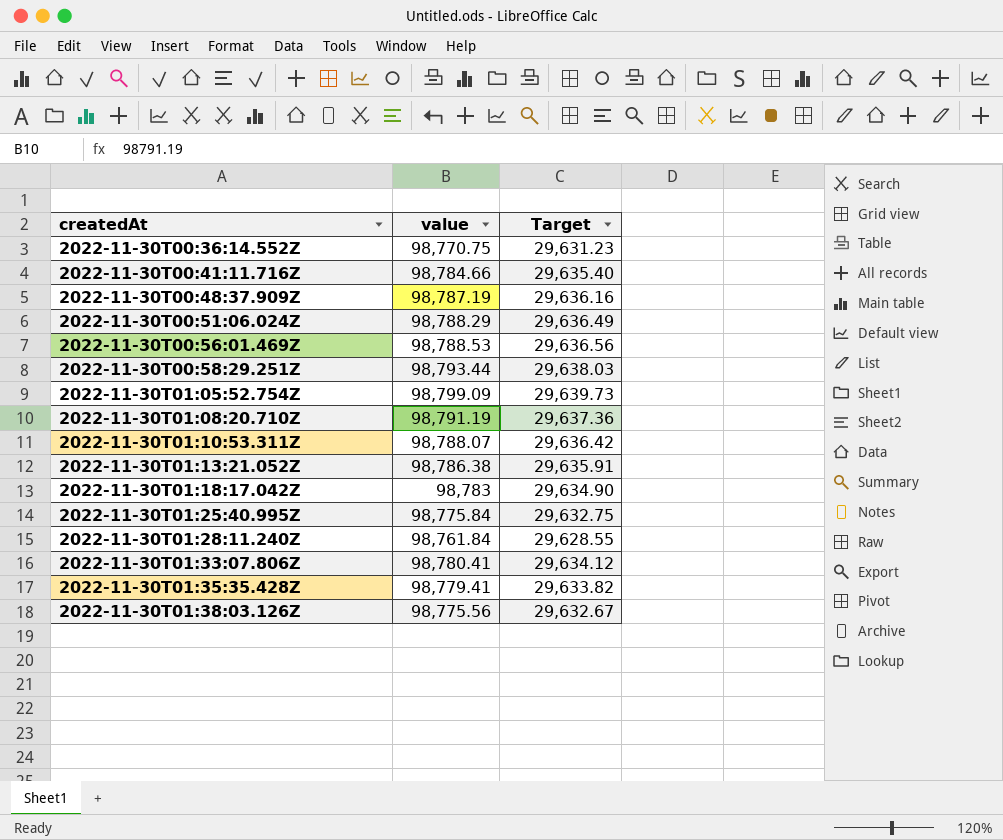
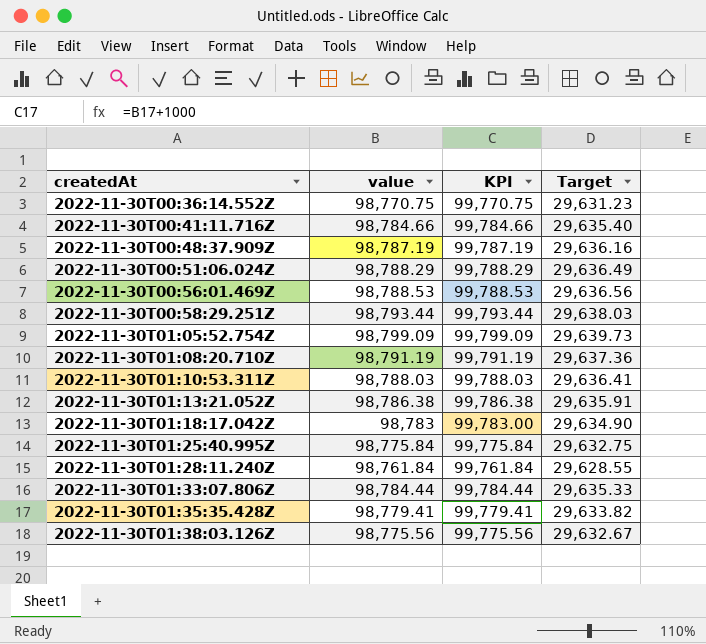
column KPI | formula: none -> [value] + 1000
2022-11-30T01:10:53.311Z | value: 98,788.07 -> 98,788.03
2022-11-30T01:10:53.311Z | Target: 29,636.42 -> 29,636.41
2022-11-30T01:33:07.806Z | value: 98,780.41 -> 98,784.44
2022-11-30T01:33:07.806Z | Target: 29,634.12 -> 29,635.33

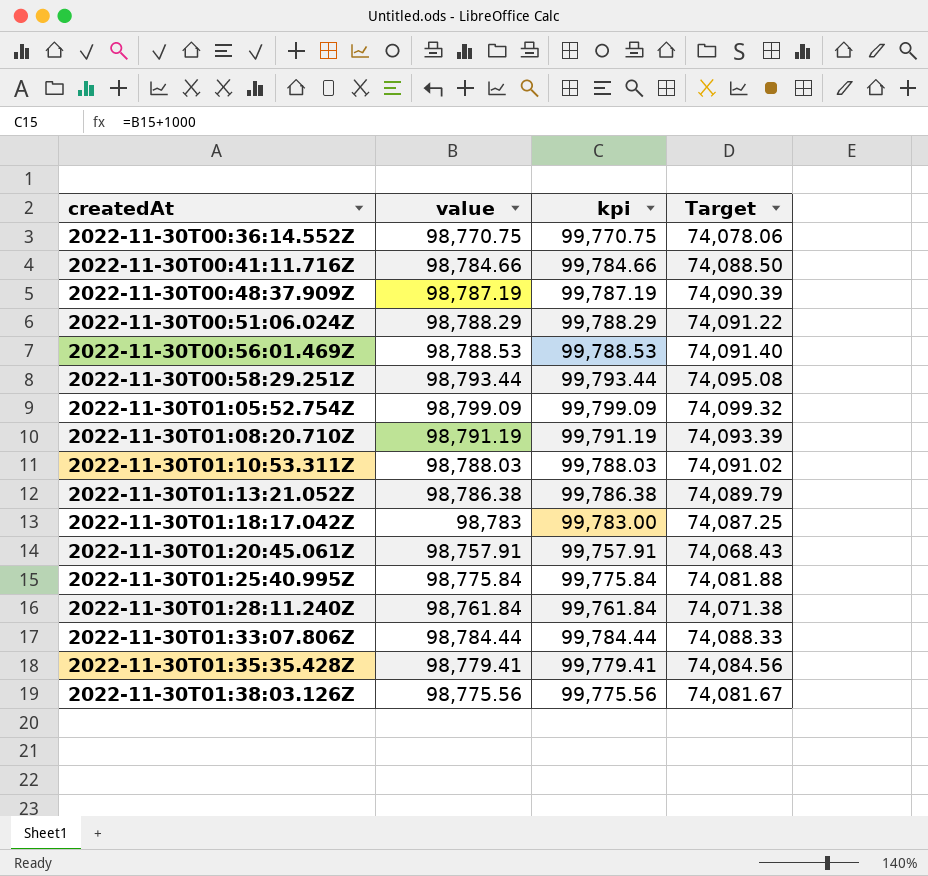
column name: KPI -> kpi
column Target | formula: [value] * 0.3 -> [value] * 0.75
row 2022-11-30T01:20:45.061Z: none -> 98,757.91 | 99,757.91 | 74,068.43

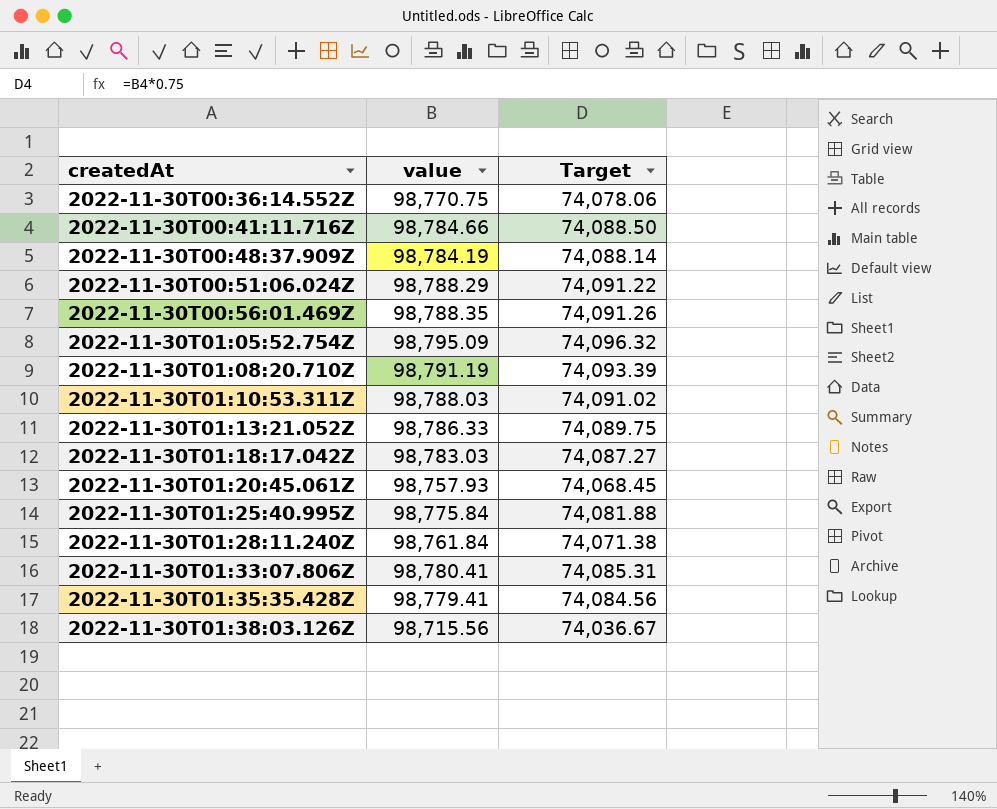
column kpi | formula: [value] + 1000 -> none
row 2022-11-30T00:58:29.251Z: 98,793.44 | 99,793.44 | 74,095.08 -> none
2022-11-30T00:48:37.909Z | value: 98,787.19 -> 98,784.19
2022-11-30T00:48:37.909Z | Target: 74,090.39 -> 74,088.14
2022-11-30T00:56:01.469Z | value: 98,788.53 -> 98,788.35
2022-11-30T00:56:01.469Z | Target: 74,091.40 -> 74,091.26
2022-11-30T01:05:52.754Z | value: 98,799.09 -> 98,795.09
2022-11-30T01:05:52.754Z | Target: 74,099.32 -> 74,096.32
2022-11-30T01:13:21.052Z | value: 98,786.38 -> 98,786.33
2022-11-30T01:13:21.052Z | Target: 74,089.79 -> 74,089.75
2022-11-30T01:18:17.042Z | value: 98,783 -> 98,783.03
2022-11-30T01:18:17.042Z | Target: 74,087.25 -> 74,087.27
2022-11-30T01:20:45.061Z | value: 98,757.91 -> 98,757.93
2022-11-30T01:20:45.061Z | Target: 74,068.43 -> 74,068.45
2022-11-30T01:33:07.806Z | value: 98,784.44 -> 98,780.41
2022-11-30T01:33:07.806Z | Target: 74,088.33 -> 74,085.31
2022-11-30T01:38:03.126Z | value: 98,775.56 -> 98,715.56
2022-11-30T01:38:03.126Z | Target: 74,081.67 -> 74,036.67

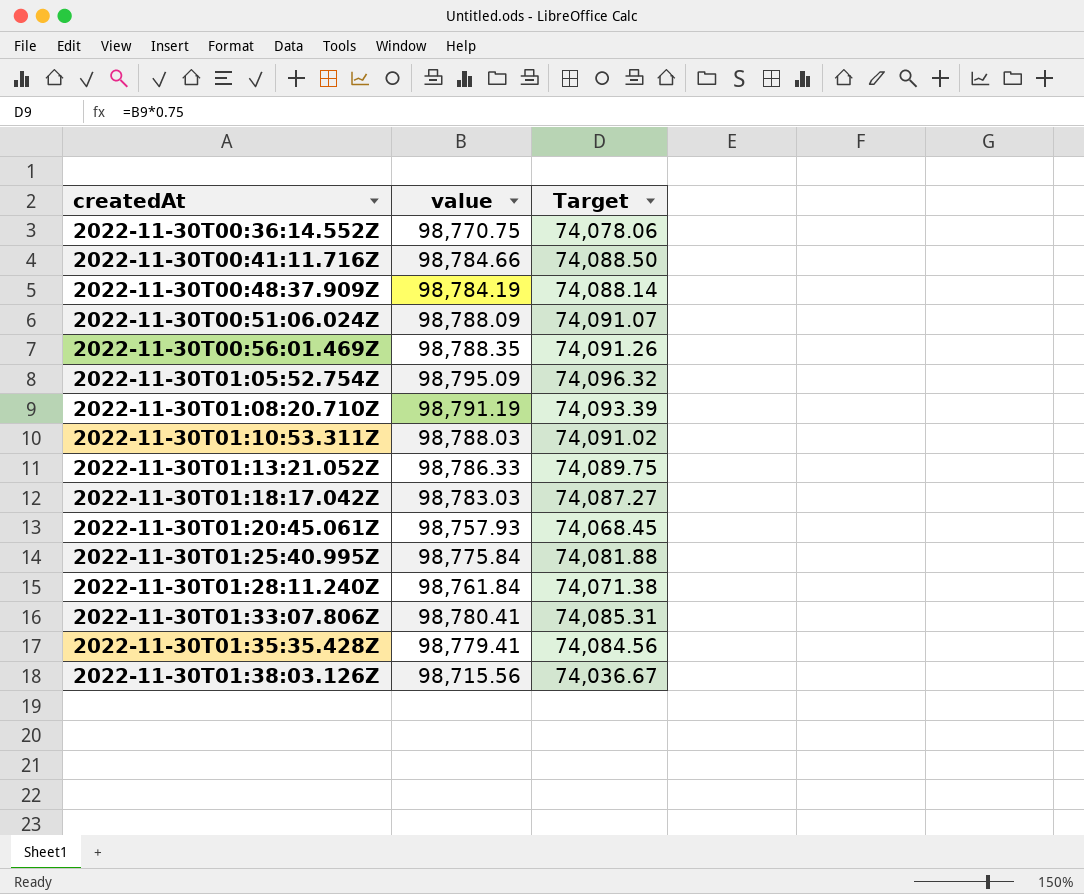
2022-11-30T00:51:06.024Z | value: 98,788.29 -> 98,788.09
2022-11-30T00:51:06.024Z | Target: 74,091.22 -> 74,091.07

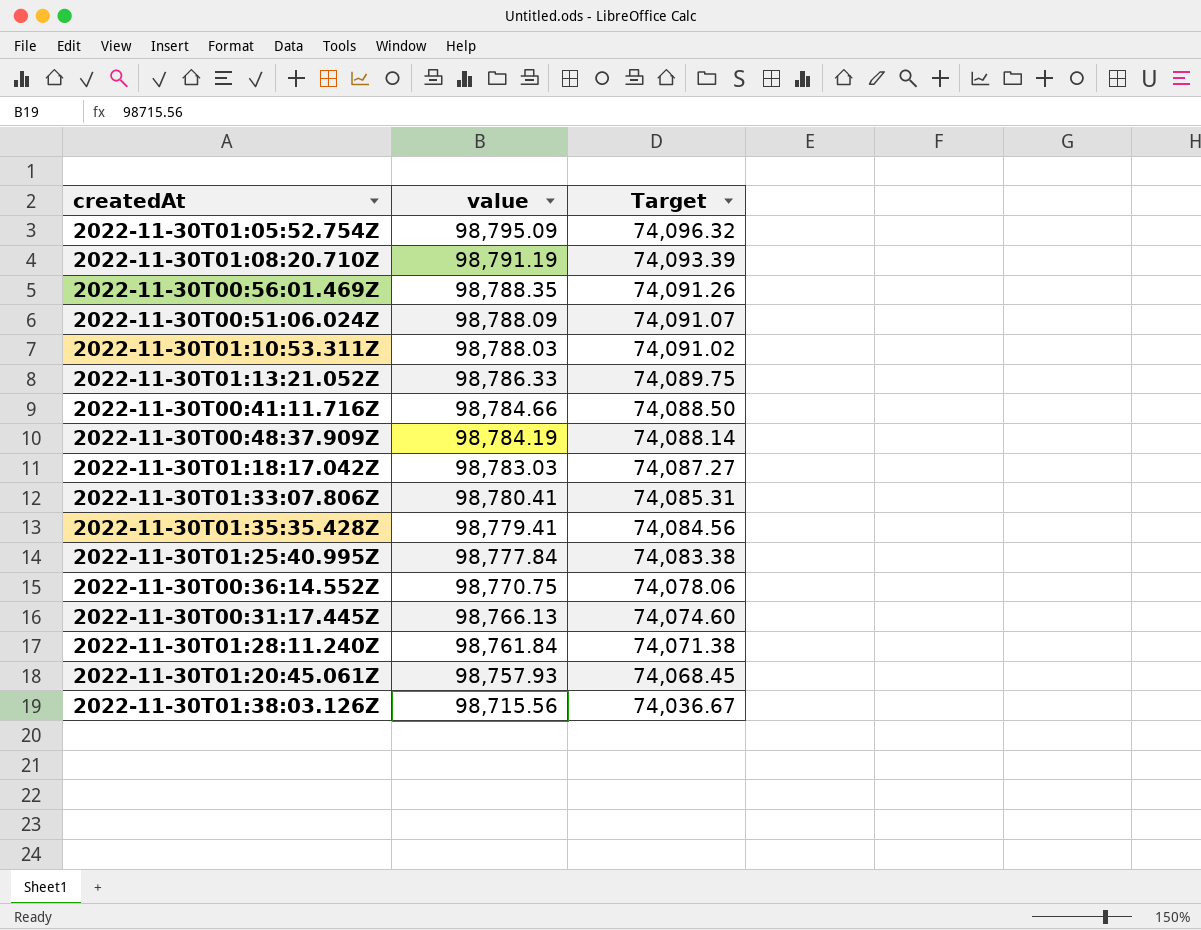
row order: createdAt ascending -> value descending
2022-11-30T01:25:40.995Z | value: 98,775.84 -> 98,777.84
2022-11-30T01:25:40.995Z | Target: 74,081.88 -> 74,083.38
row 2022-11-30T00:31:17.445Z: none -> 98,766.13 | 74,074.60

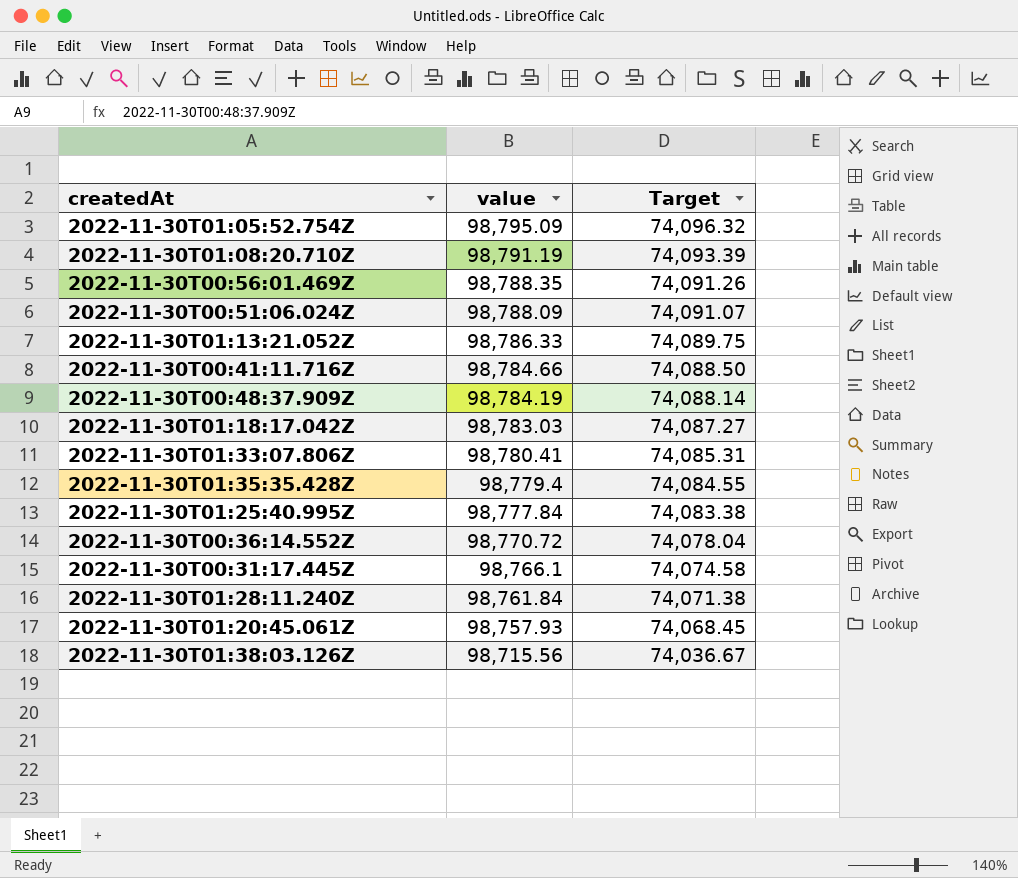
row 2022-11-30T01:10:53.311Z: 98,788.03 | 74,091.02 -> none
2022-11-30T01:35:35.428Z | value: 98,779.41 -> 98,779.4
2022-11-30T01:35:35.428Z | Target: 74,084.56 -> 74,084.55
2022-11-30T00:36:14.552Z | value: 98,770.75 -> 98,770.72
2022-11-30T00:36:14.552Z | Target: 74,078.06 -> 74,078.04
2022-11-30T00:31:17.445Z | value: 98,766.13 -> 98,766.1
2022-11-30T00:31:17.445Z | Target: 74,074.60 -> 74,074.58

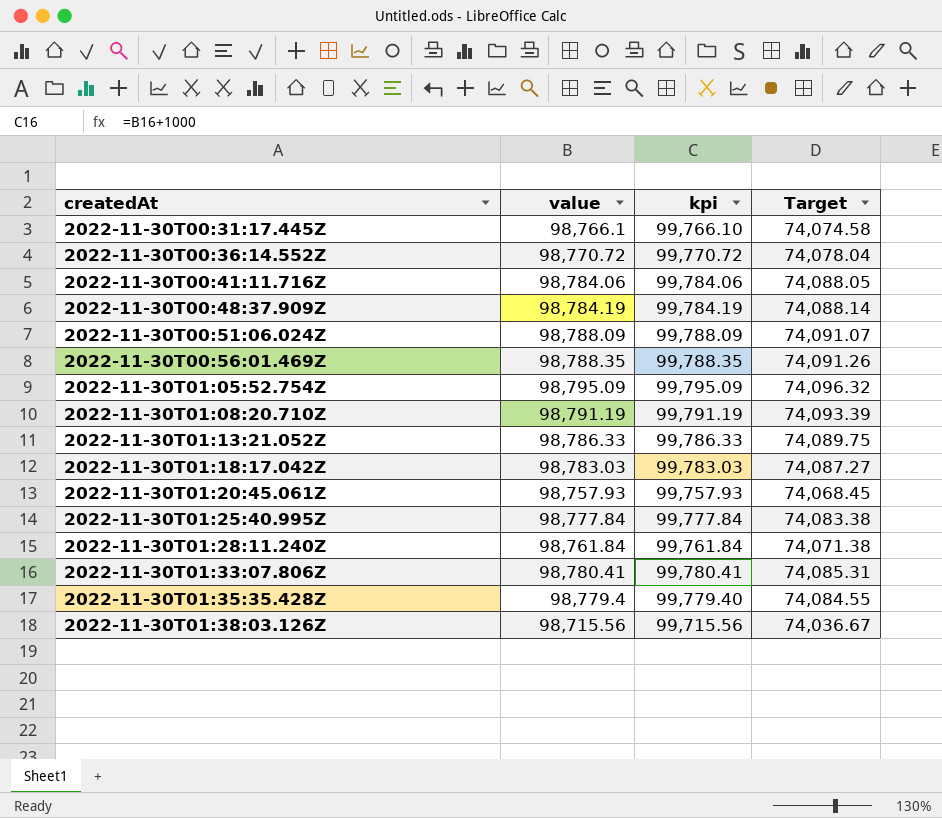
row order: value descending -> createdAt ascending
column kpi | formula: none -> [value] + 1000
2022-11-30T00:41:11.716Z | value: 98,784.66 -> 98,784.06
2022-11-30T00:41:11.716Z | Target: 74,088.50 -> 74,088.05

